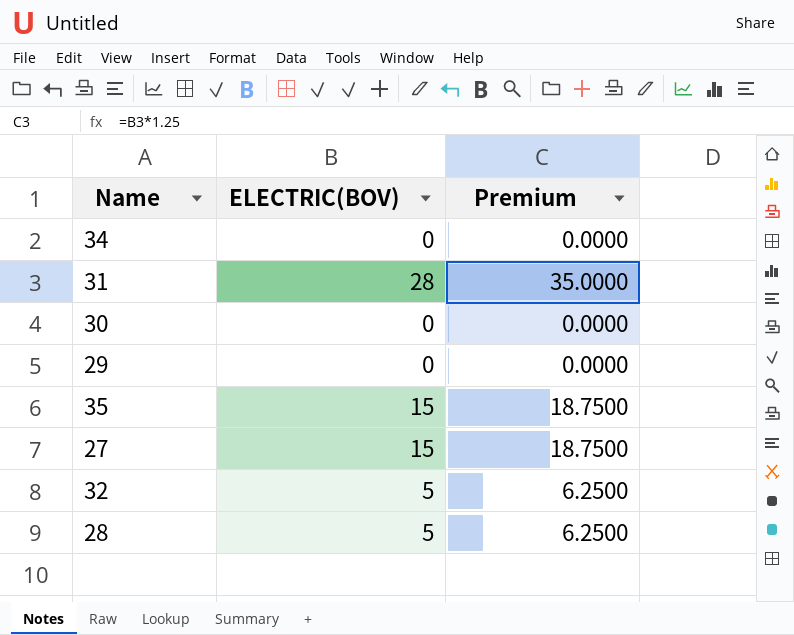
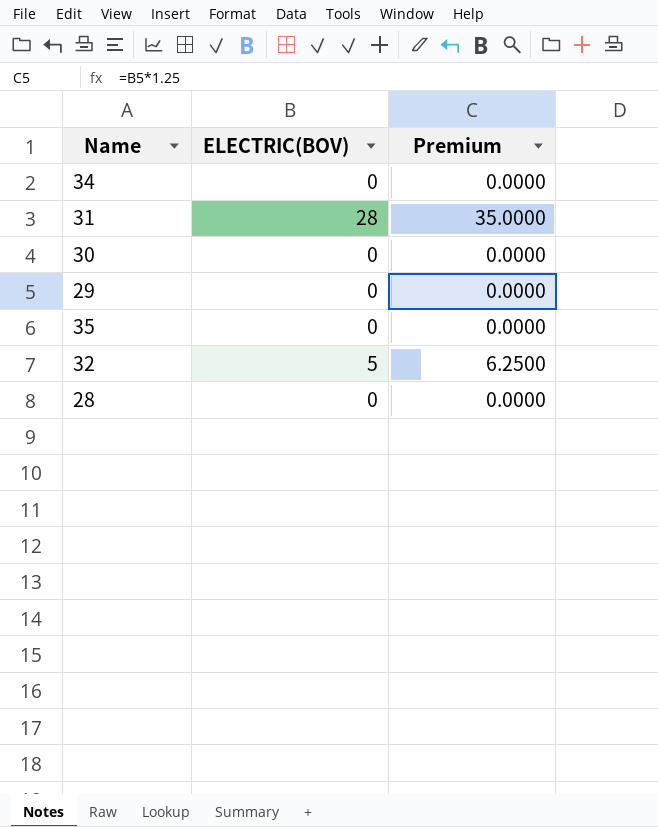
row 27: 15 | 18.7500 -> none
35 | ELECTRIC(BOV): 15 -> 0
35 | Premium: 18.7500 -> 0.0000
28 | ELECTRIC(BOV): 5 -> 0
28 | Premium: 6.2500 -> 0.0000

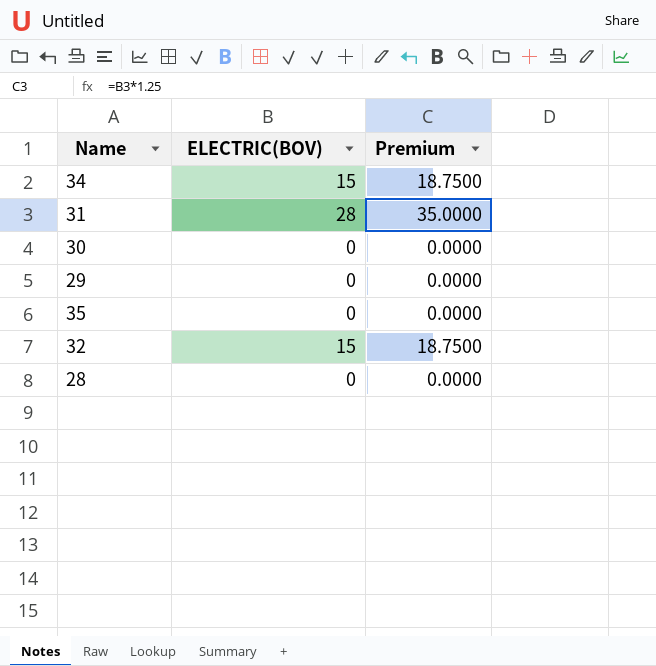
34 | ELECTRIC(BOV): 0 -> 15
34 | Premium: 0.0000 -> 18.7500
32 | ELECTRIC(BOV): 5 -> 15
32 | Premium: 6.2500 -> 18.7500

